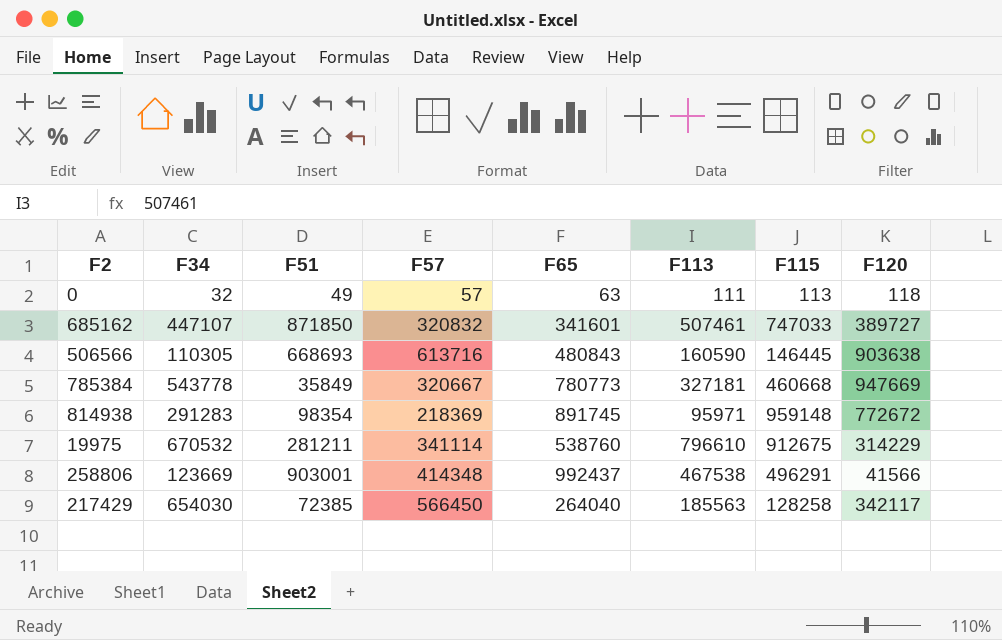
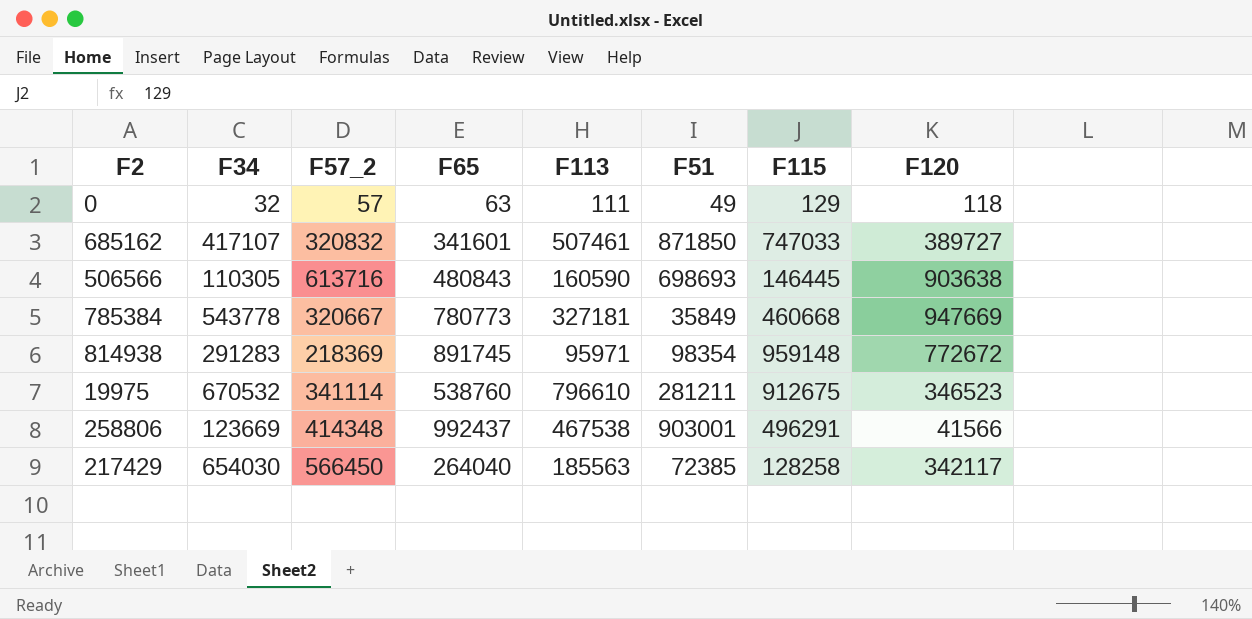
column name: F57 -> F57_2
column F51 | position: 3 -> 6
0 | F115: 113 -> 129
685162 | F34: 447107 -> 417107
506566 | F51: 668693 -> 698693
19975 | F120: 314229 -> 346523

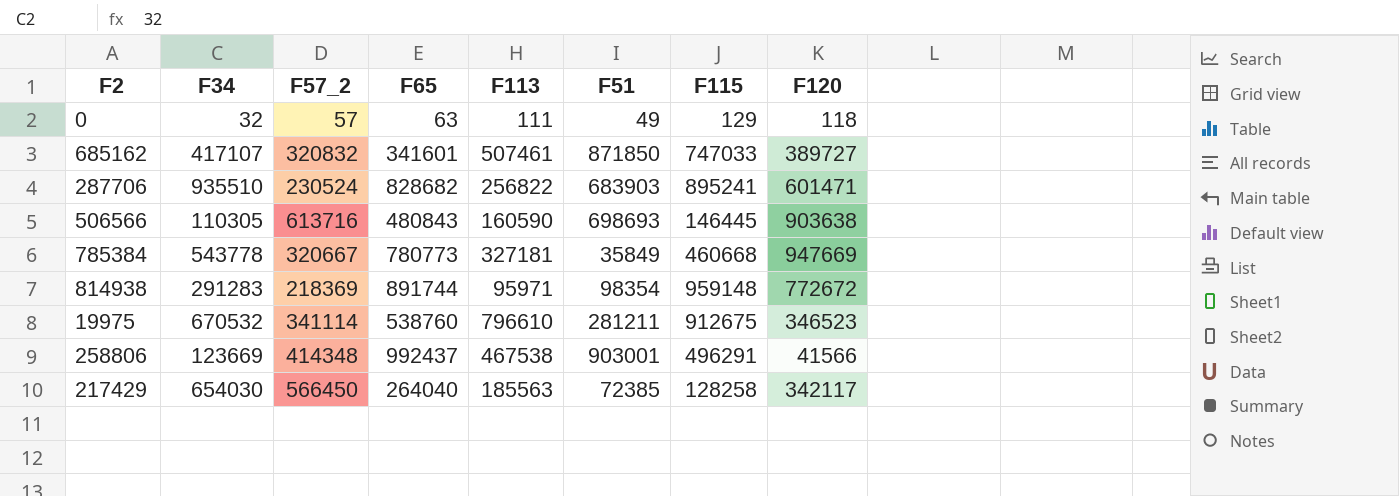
row 287706: none -> 935510 | 230524 | 828682 | 256822 | 683903 | 895241 | 601471
814938 | F65: 891745 -> 891744

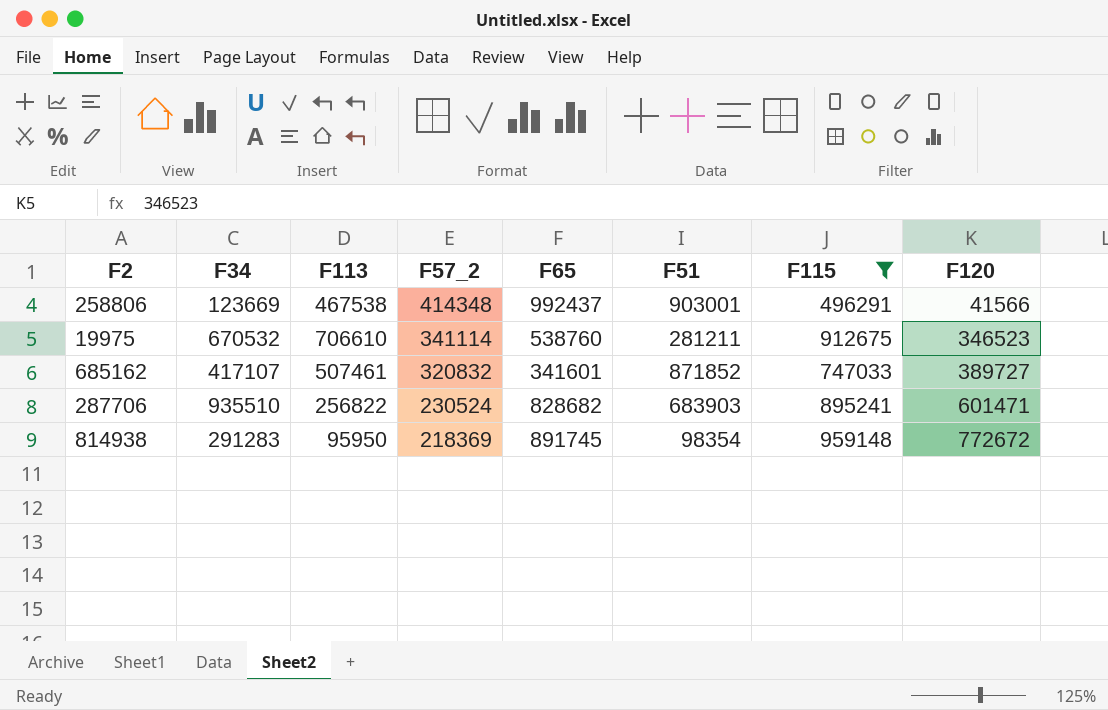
filter: none -> F115 >= 496291
row order: none -> F57_2 descending
column F113 | position: 5 -> 3
19975 | F113: 796610 -> 706610
685162 | F51: 871850 -> 871852
814938 | F113: 95971 -> 95950
814938 | F65: 891744 -> 891745

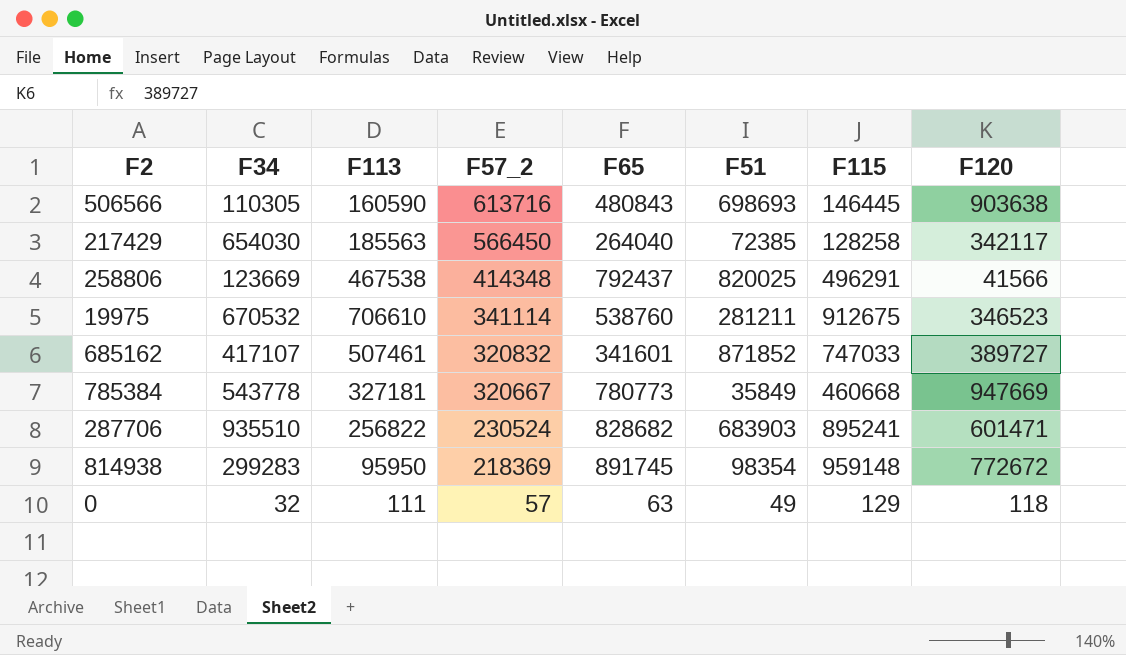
filter: F115 >= 496291 -> none
258806 | F65: 992437 -> 792437
258806 | F51: 903001 -> 820025
814938 | F34: 291283 -> 299283

